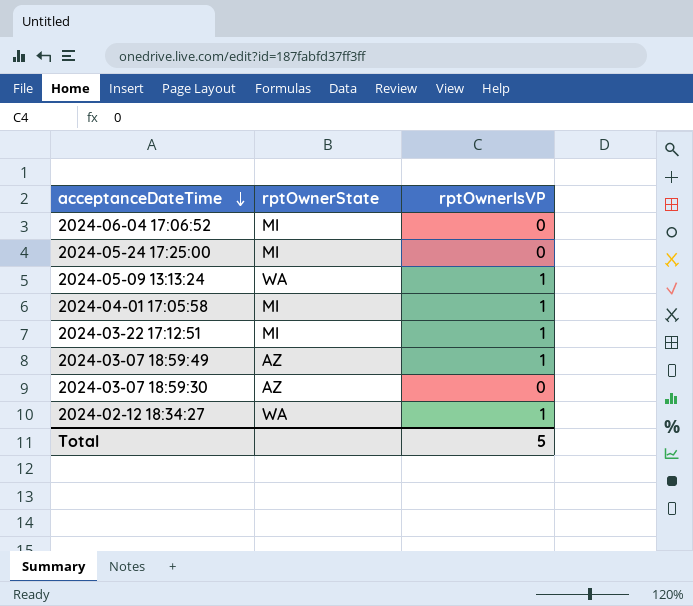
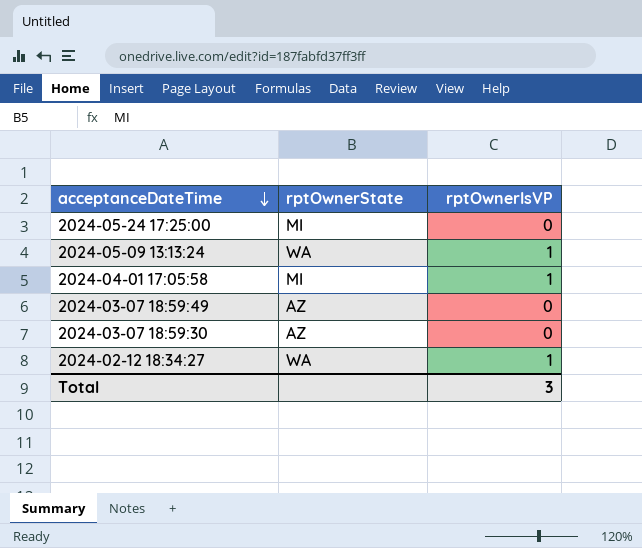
row 2024-06-04 17:06:52: MI | 0 -> none
row 2024-03-22 17:12:51: MI | 1 -> none
2024-03-07 18:59:49 | rptOwnerIsVP: 1 -> 0
Total | rptOwnerIsVP: 5 -> 3

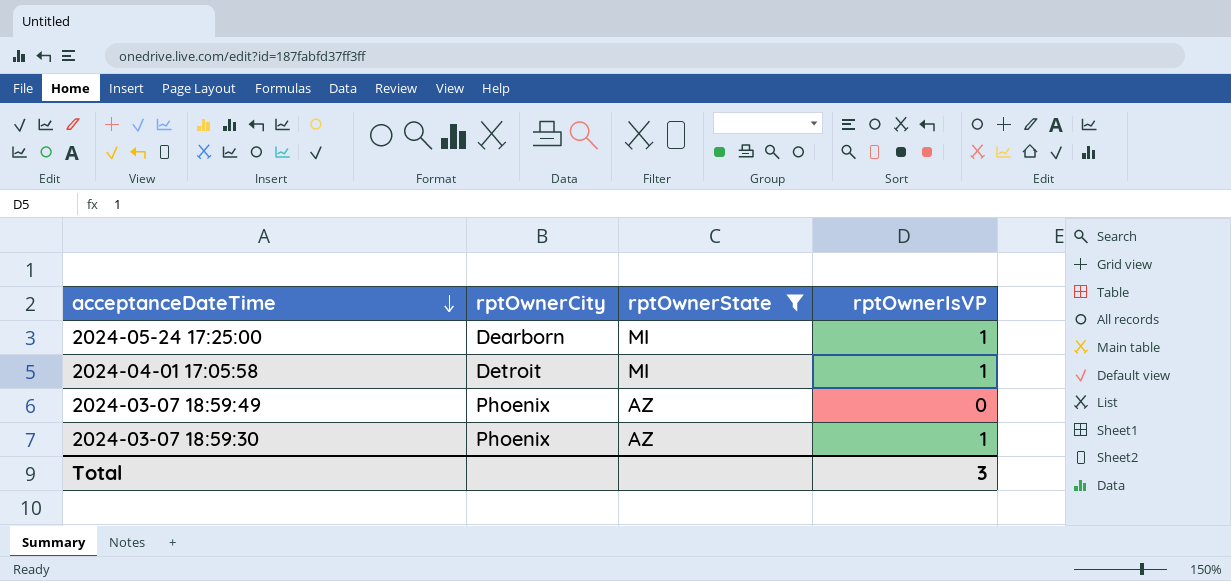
filter: none -> rptOwnerState != WA
column rptOwnerCity | position: none -> 2
2024-05-24 17:25:00 | rptOwnerIsVP: 0 -> 1
2024-03-07 18:59:30 | rptOwnerIsVP: 0 -> 1

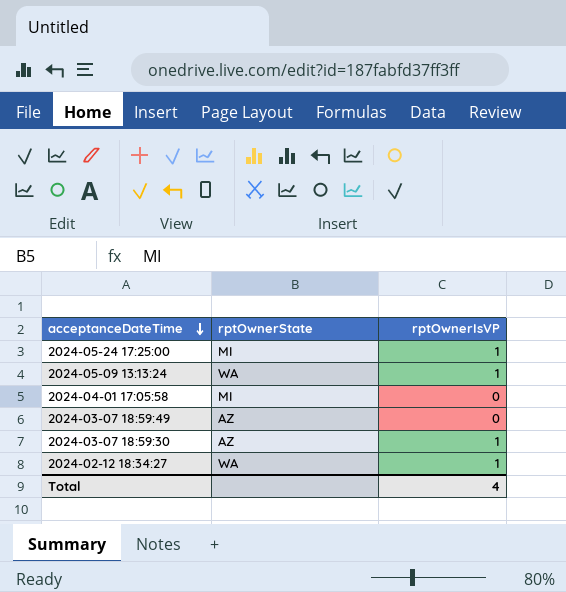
filter: rptOwnerState != WA -> none
column rptOwnerCity | position: 2 -> none
2024-04-01 17:05:58 | rptOwnerIsVP: 1 -> 0
Total | rptOwnerIsVP: 3 -> 4

